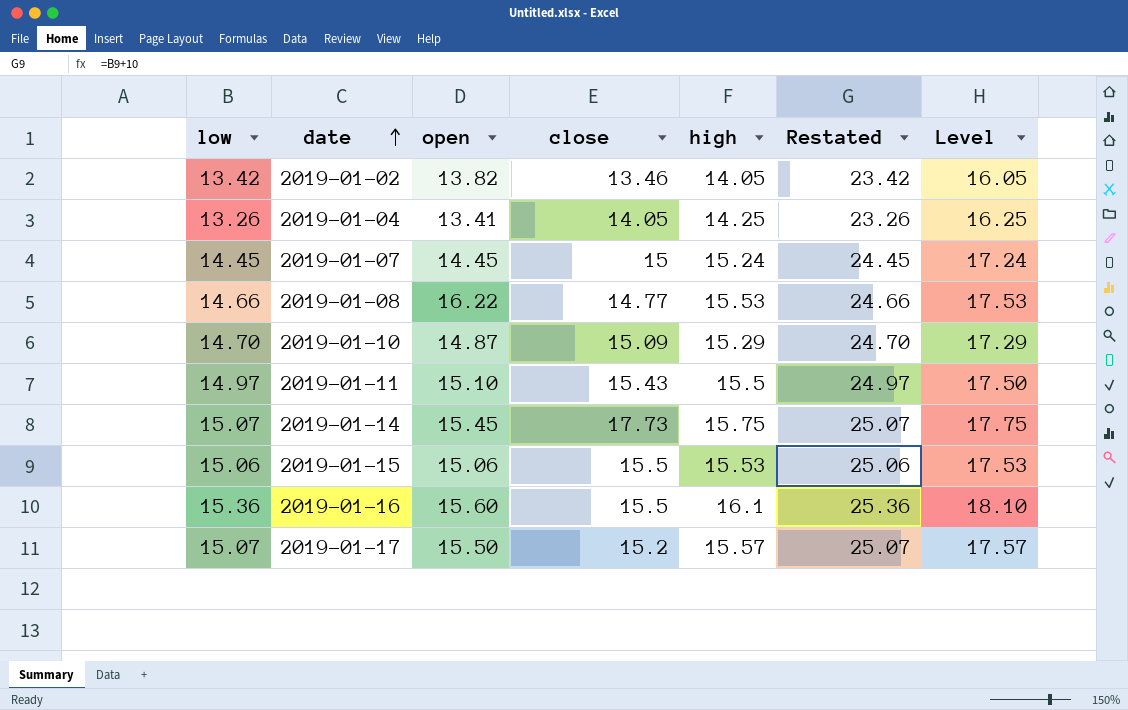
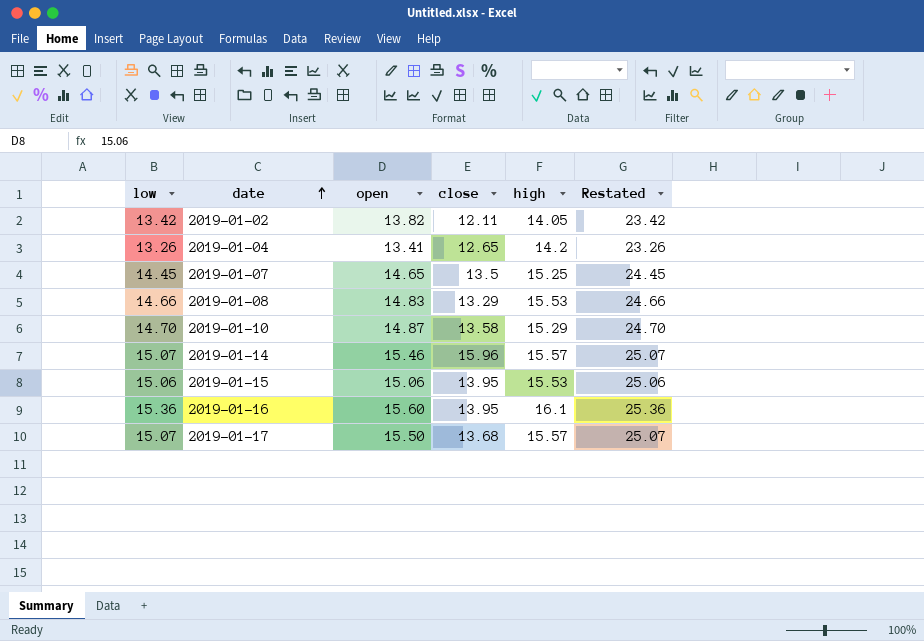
column Level | formula: [high] + 2 -> none
row 2019-01-11: 14.97 | 15.10 | 15.43 | 15.5 | 24.97 | 17.50 -> none
2019-01-02 | close: 13.46 -> 12.11
2019-01-04 | close: 14.05 -> 12.65
2019-01-04 | high: 14.25 -> 14.2
2019-01-07 | open: 14.45 -> 14.65
2019-01-07 | close: 15 -> 13.5
2019-01-07 | high: 15.24 -> 15.25
2019-01-08 | open: 16.22 -> 14.83
2019-01-08 | close: 14.77 -> 13.29
2019-01-10 | close: 15.09 -> 13.58
2019-01-14 | open: 15.45 -> 15.46
2019-01-14 | close: 17.73 -> 15.96
2019-01-14 | high: 15.75 -> 15.57
2019-01-15 | close: 15.5 -> 13.95
2019-01-16 | close: 15.5 -> 13.95
2019-01-17 | close: 15.2 -> 13.68

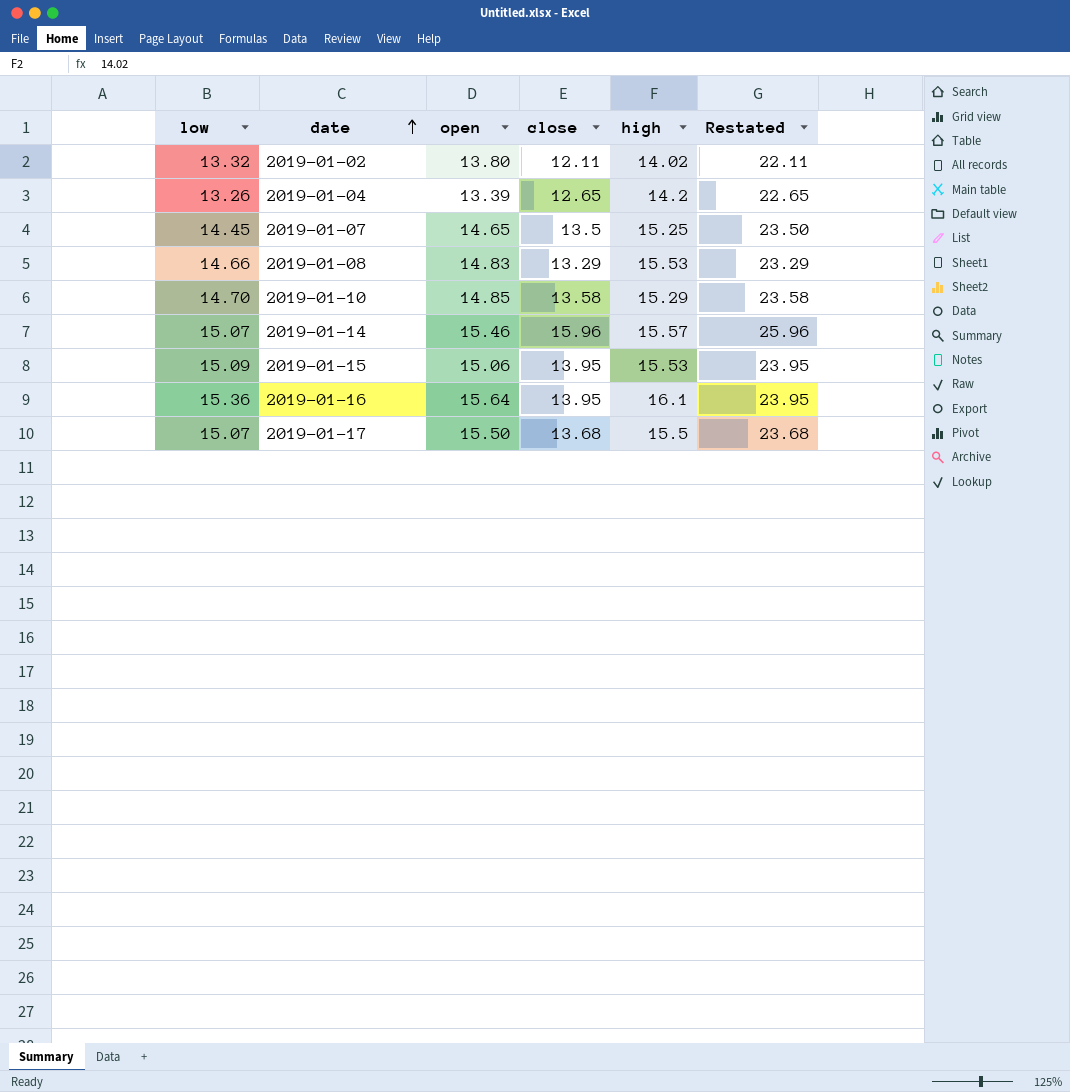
column Restated | formula: [low] + 10 -> [close] + 10
2019-01-02 | low: 13.42 -> 13.32
2019-01-02 | open: 13.82 -> 13.80
2019-01-02 | high: 14.05 -> 14.02
2019-01-04 | open: 13.41 -> 13.39
2019-01-10 | open: 14.87 -> 14.85
2019-01-15 | low: 15.06 -> 15.09
2019-01-16 | open: 15.60 -> 15.64
2019-01-17 | high: 15.57 -> 15.5

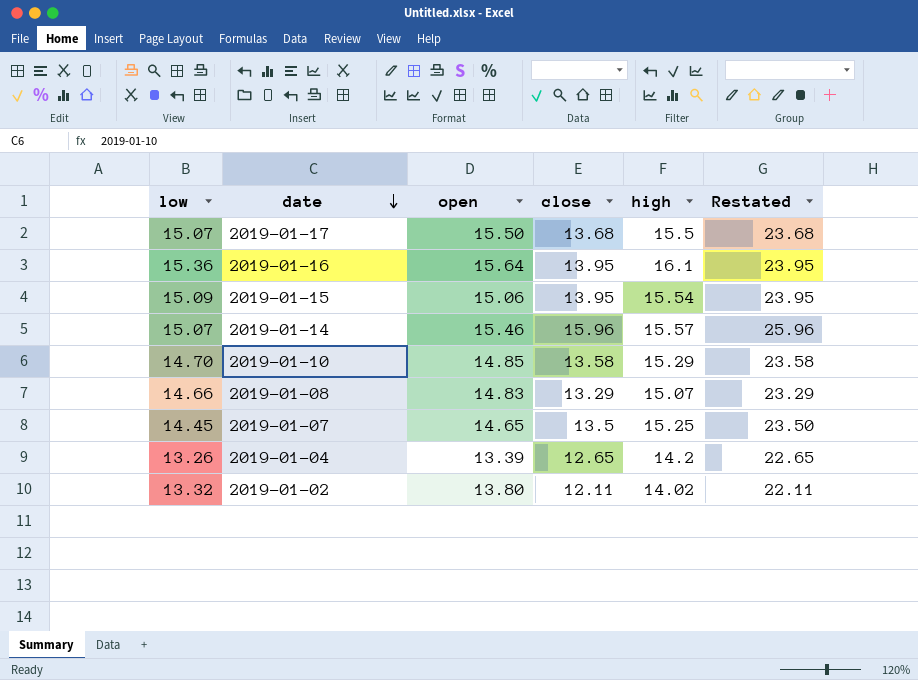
row order: date ascending -> date descending
2019-01-15 | high: 15.53 -> 15.54
2019-01-08 | high: 15.53 -> 15.07

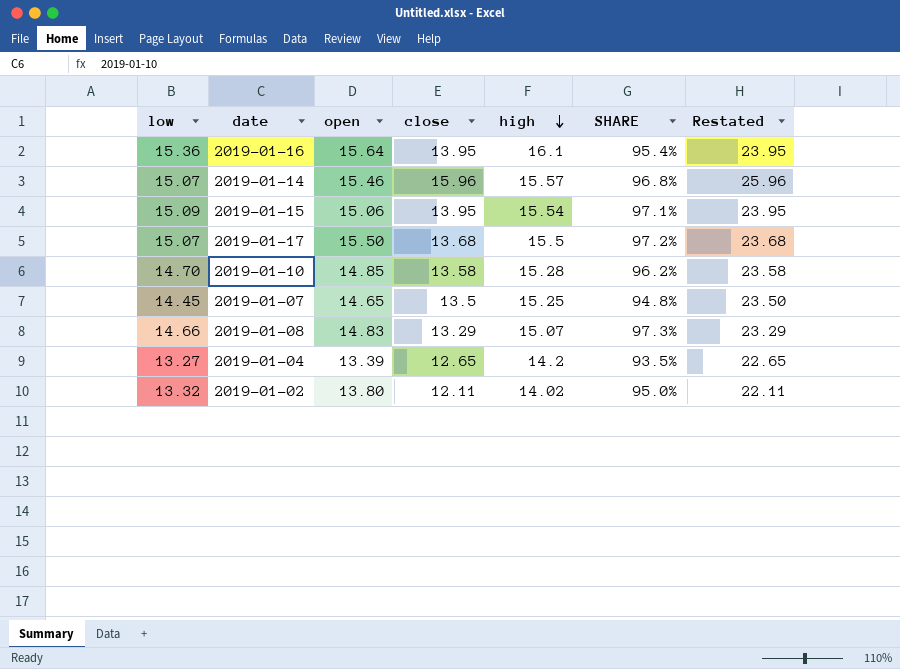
row order: date descending -> high descending
column SHARE | formula: none -> [low] / [high]
2019-01-10 | high: 15.29 -> 15.28
2019-01-04 | low: 13.26 -> 13.27

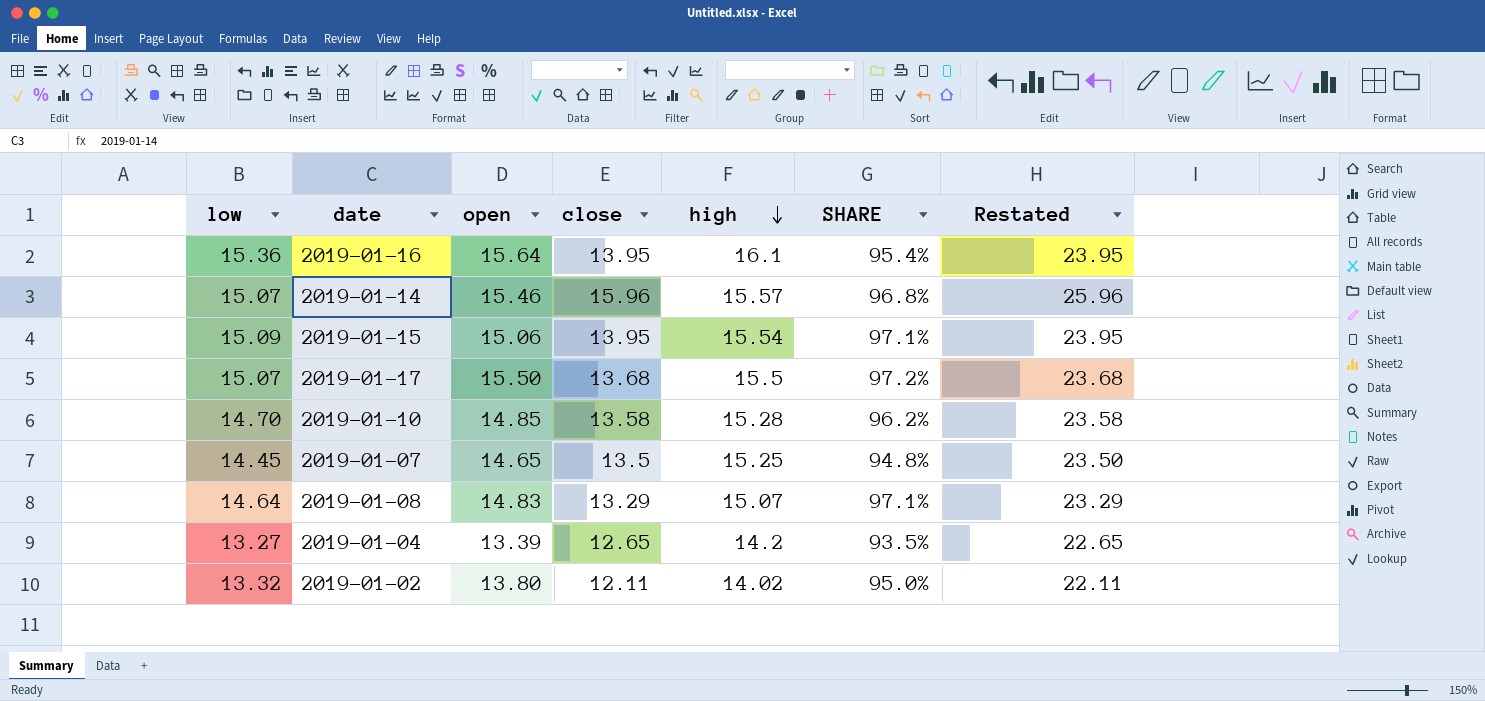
2019-01-08 | low: 14.66 -> 14.64
2019-01-08 | SHARE: 97.3% -> 97.1%

